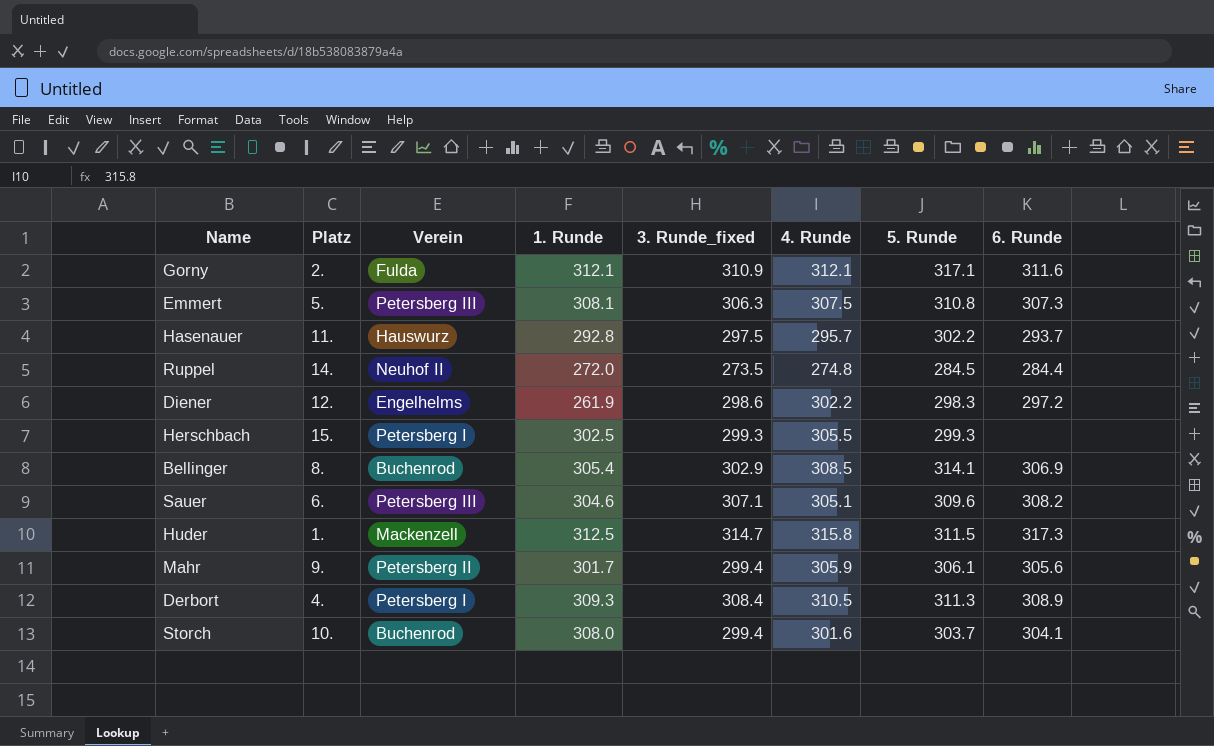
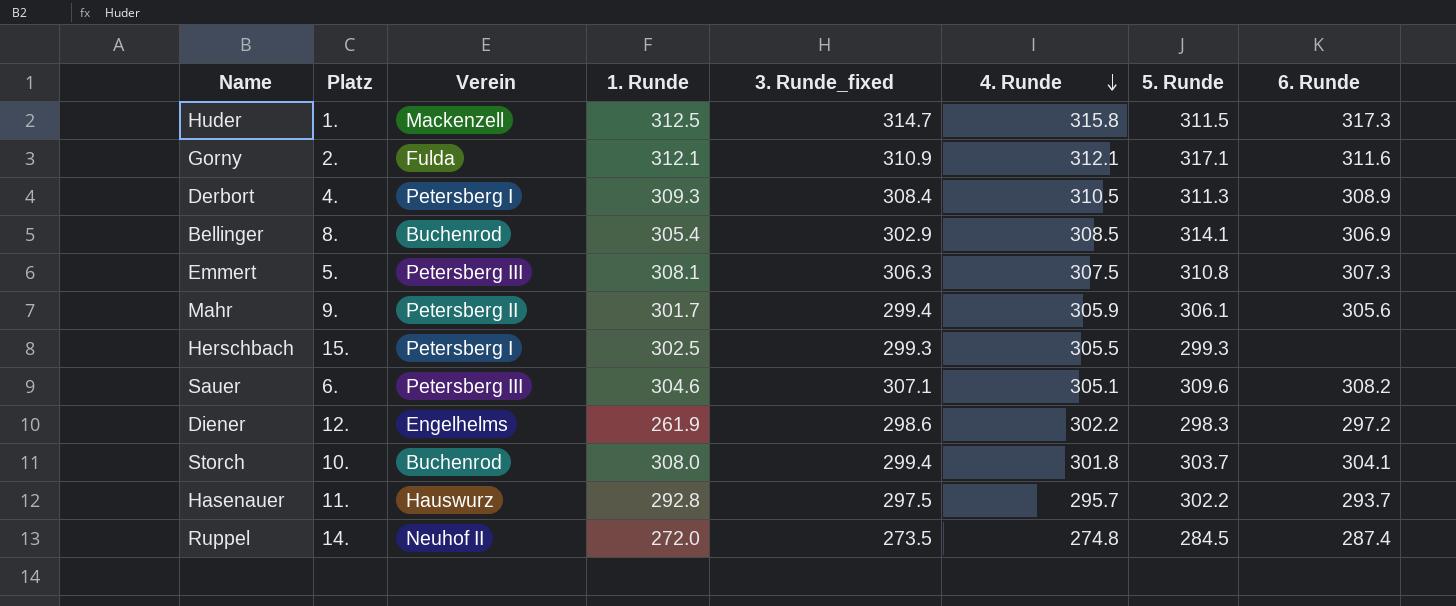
row order: none -> 4. Runde descending
Storch | 4. Runde: 301.6 -> 301.8
Ruppel | 6. Runde: 284.4 -> 287.4

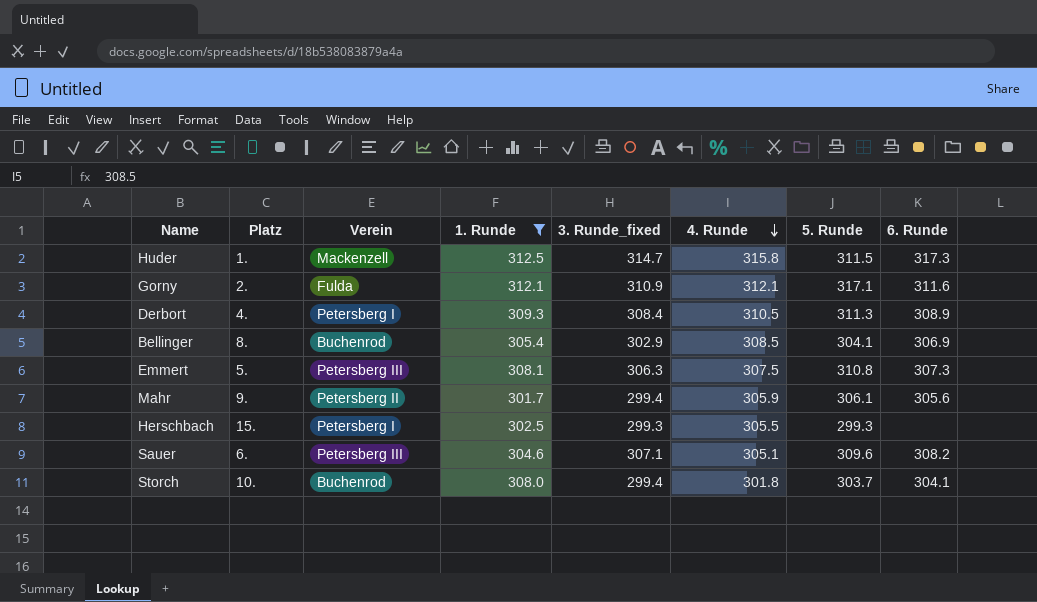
filter: none -> 1. Runde >= 301.7
Bellinger | 5. Runde: 314.1 -> 304.1

